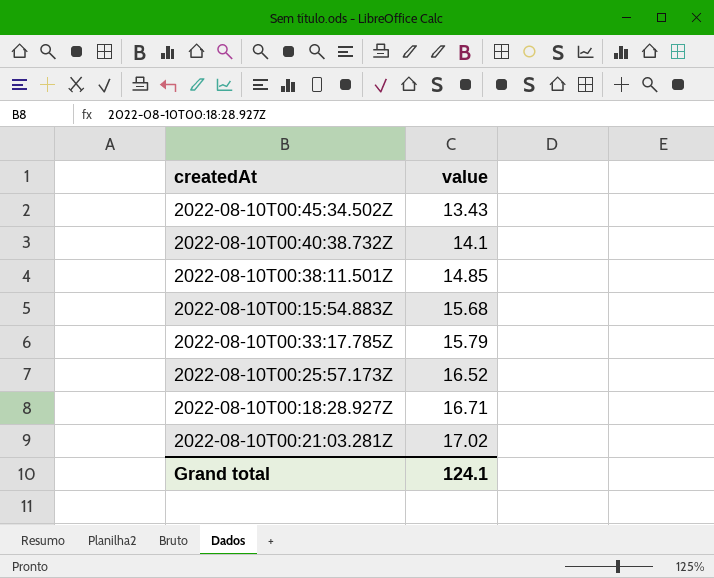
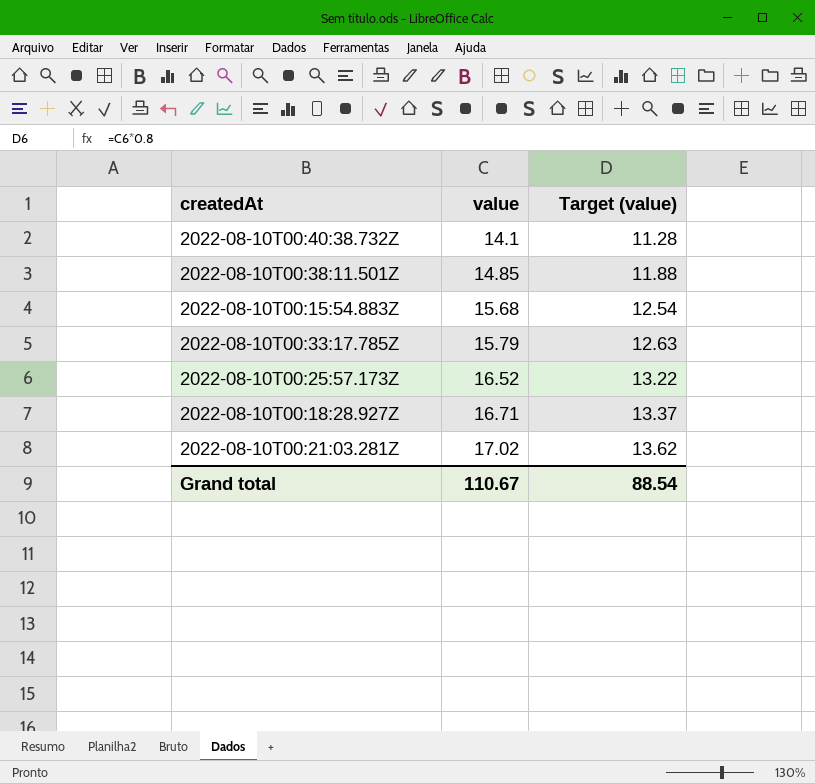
column Target (value) | formula: none -> [value] * 0.8
row 2022-08-10T00:45:34.502Z: 13.43 -> none
Grand total | value: 124.1 -> 110.67

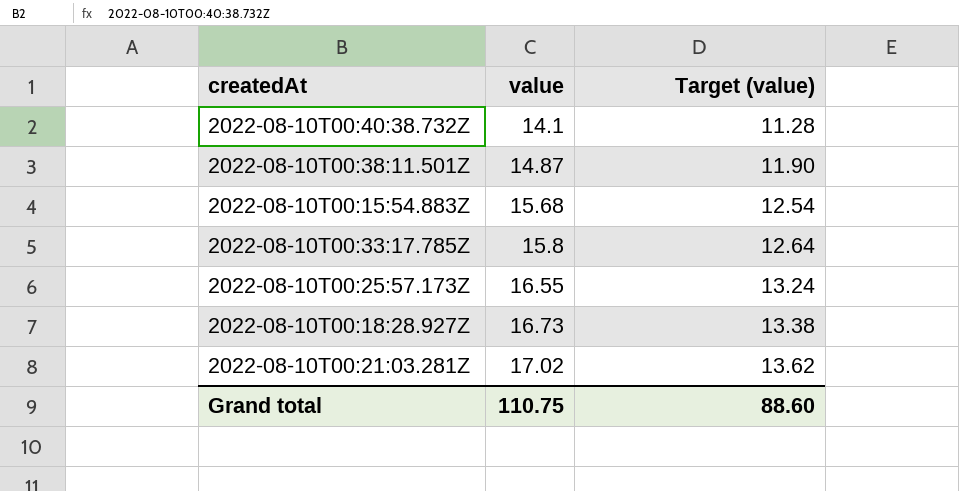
2022-08-10T00:38:11.501Z | value: 14.85 -> 14.87
2022-08-10T00:38:11.501Z | Target (value): 11.88 -> 11.90
2022-08-10T00:33:17.785Z | value: 15.79 -> 15.8
2022-08-10T00:33:17.785Z | Target (value): 12.63 -> 12.64
2022-08-10T00:25:57.173Z | value: 16.52 -> 16.55
2022-08-10T00:25:57.173Z | Target (value): 13.22 -> 13.24
2022-08-10T00:18:28.927Z | value: 16.71 -> 16.73
2022-08-10T00:18:28.927Z | Target (value): 13.37 -> 13.38
Grand total | value: 110.67 -> 110.75
Grand total | Target (value): 88.54 -> 88.60

